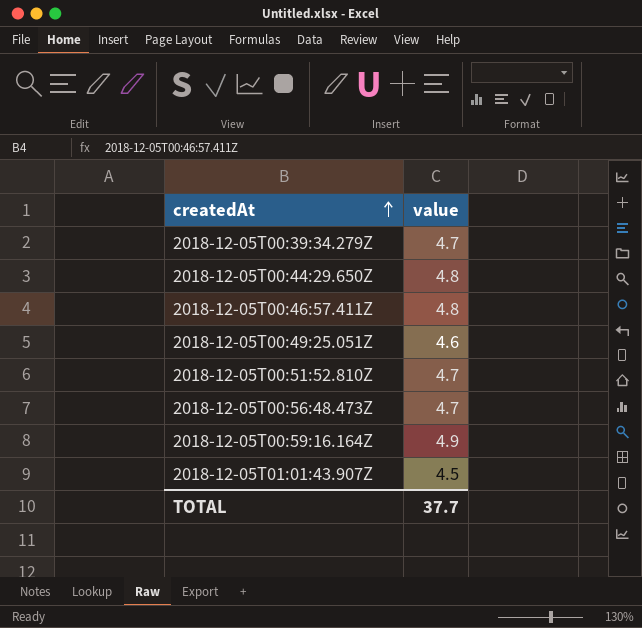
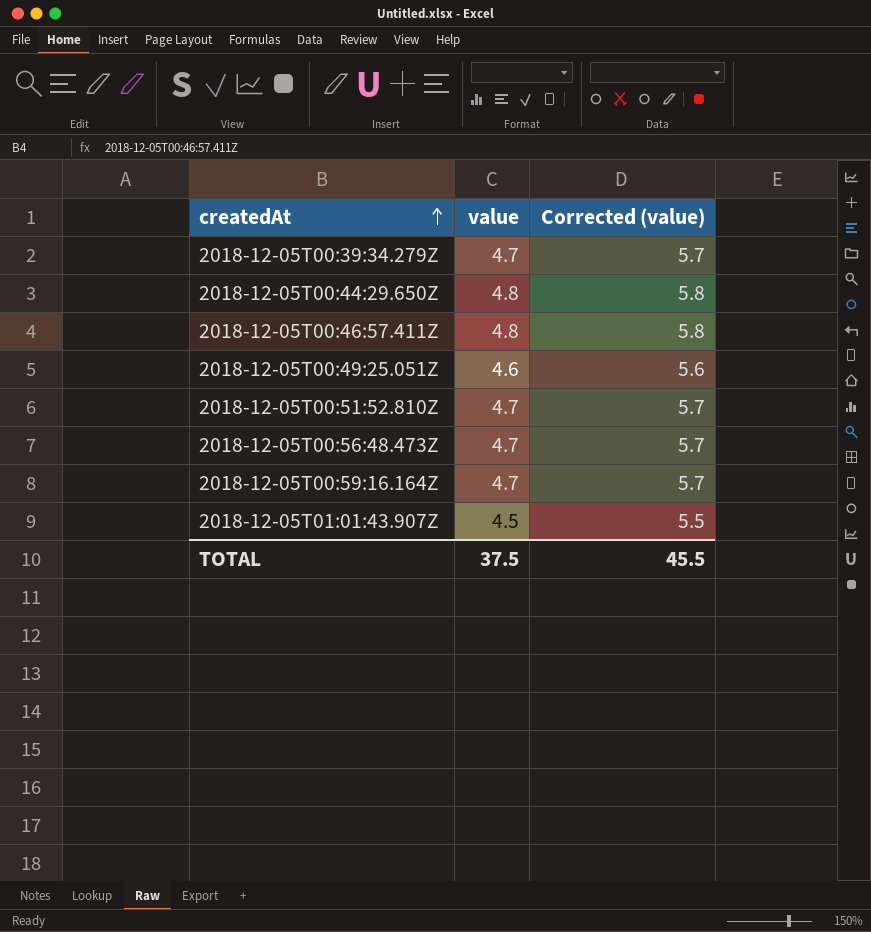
column Corrected (value) | formula: none -> [value] + 1
2018-12-05T00:59:16.164Z | value: 4.9 -> 4.7
TOTAL | value: 37.7 -> 37.5

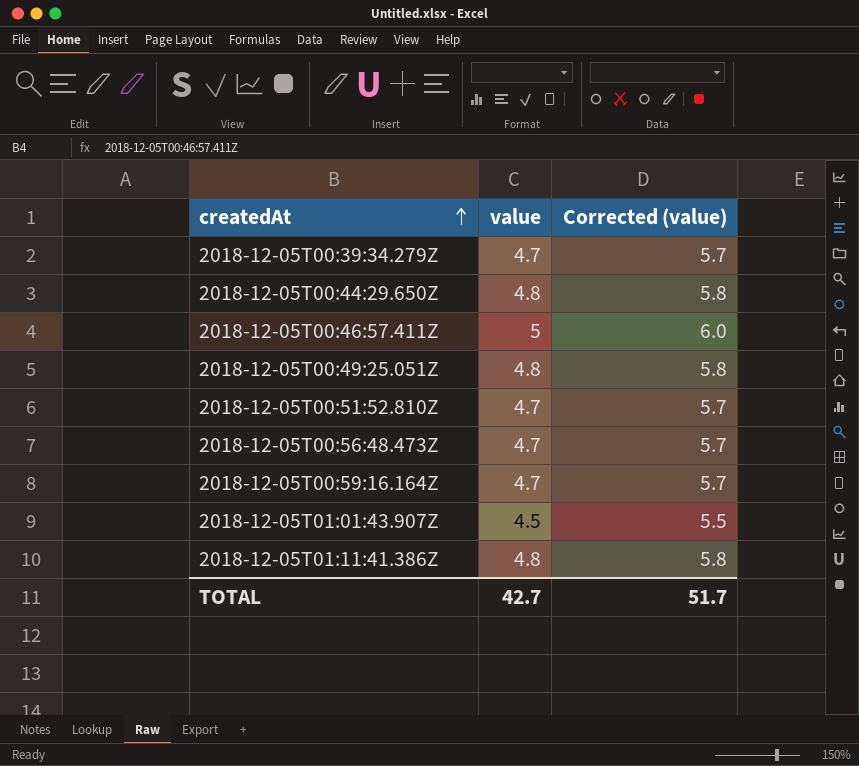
2018-12-05T00:46:57.411Z | value: 4.8 -> 5
2018-12-05T00:46:57.411Z | Corrected (value): 5.8 -> 6.0
2018-12-05T00:49:25.051Z | value: 4.6 -> 4.8
2018-12-05T00:49:25.051Z | Corrected (value): 5.6 -> 5.8
row 2018-12-05T01:11:41.386Z: none -> 4.8 | 5.8
TOTAL | value: 37.5 -> 42.7
TOTAL | Corrected (value): 45.5 -> 51.7

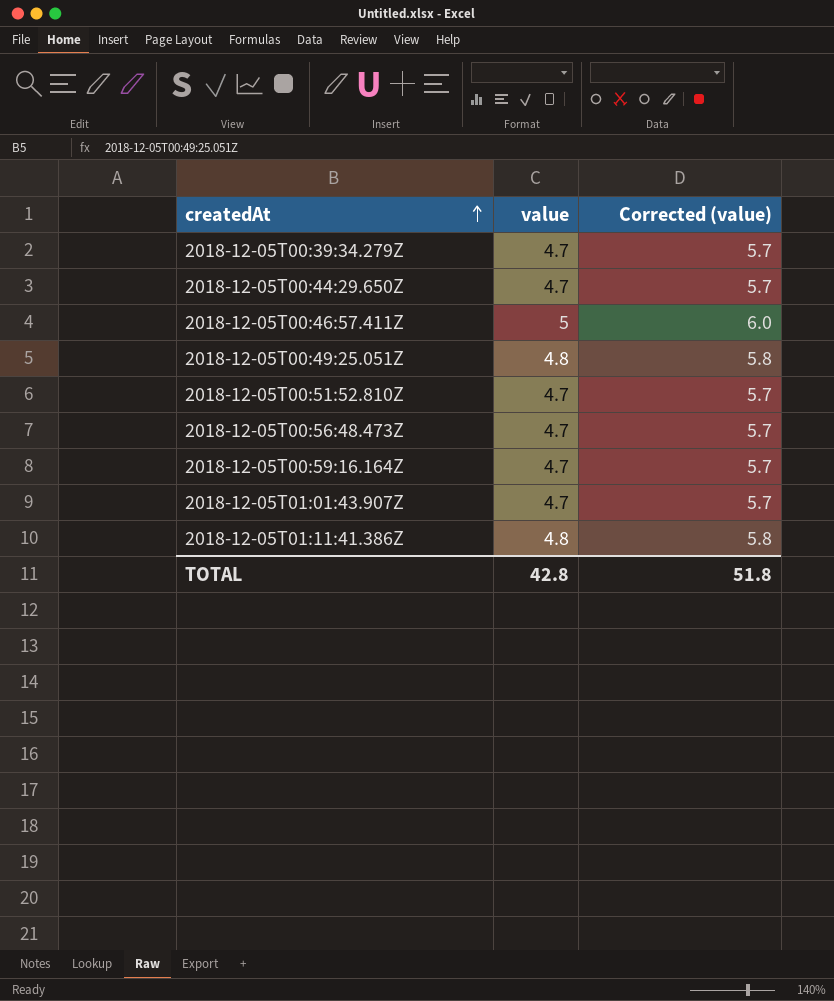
2018-12-05T00:44:29.650Z | value: 4.8 -> 4.7
2018-12-05T00:44:29.650Z | Corrected (value): 5.8 -> 5.7
2018-12-05T01:01:43.907Z | value: 4.5 -> 4.7
2018-12-05T01:01:43.907Z | Corrected (value): 5.5 -> 5.7
TOTAL | value: 42.7 -> 42.8
TOTAL | Corrected (value): 51.7 -> 51.8

